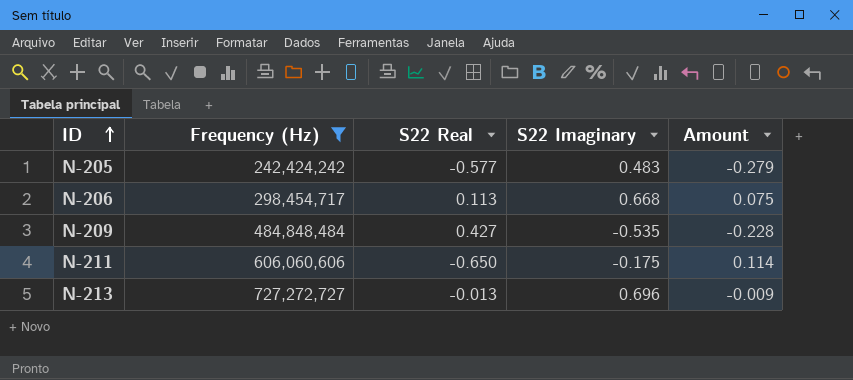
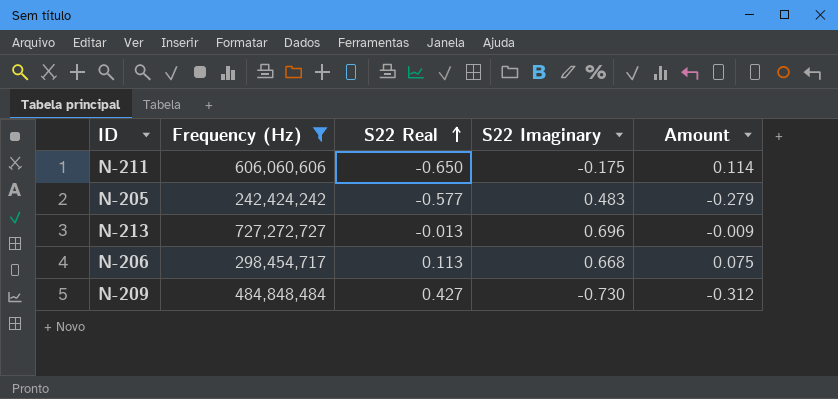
row order: ID ascending -> S22 Real ascending
N-209 | S22 Imaginary: -0.535 -> -0.730
N-209 | Amount: -0.228 -> -0.312

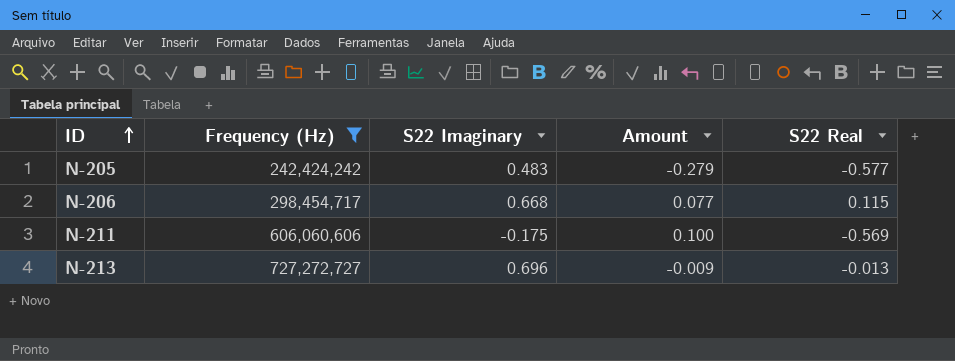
row order: S22 Real ascending -> ID ascending
column S22 Real | position: 3 -> 5
row N-209: 484,848,484 | 0.427 | -0.730 | -0.312 -> none
N-206 | Amount: 0.075 -> 0.077
N-206 | S22 Real: 0.113 -> 0.115
N-211 | Amount: 0.114 -> 0.100
N-211 | S22 Real: -0.650 -> -0.569

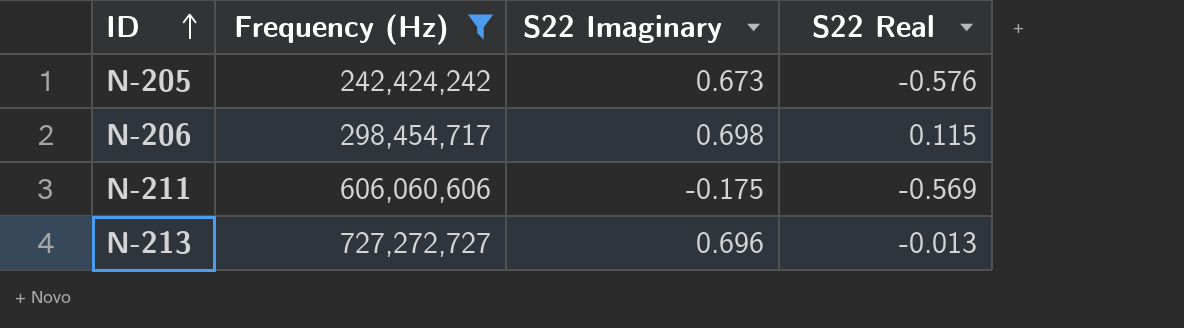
column Amount | formula: [S22 Imaginary] * [S22 Real] -> none
N-205 | S22 Imaginary: 0.483 -> 0.673
N-205 | S22 Real: -0.577 -> -0.576
N-206 | S22 Imaginary: 0.668 -> 0.698

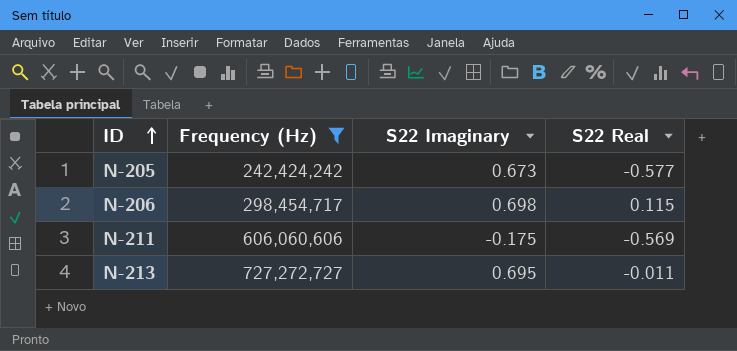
N-205 | S22 Real: -0.576 -> -0.577
N-213 | S22 Imaginary: 0.696 -> 0.695
N-213 | S22 Real: -0.013 -> -0.011

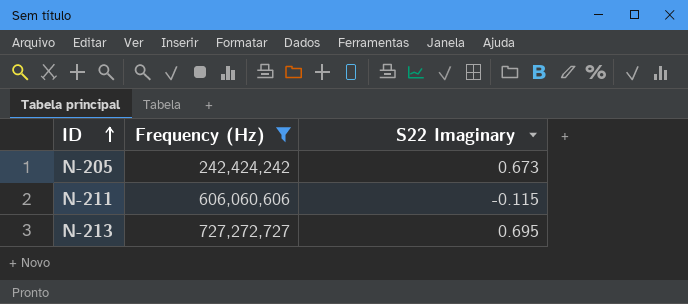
column S22 Real | position: 4 -> none
row N-206: 298,454,717 | 0.698 | 0.115 -> none
N-211 | S22 Imaginary: -0.175 -> -0.115

